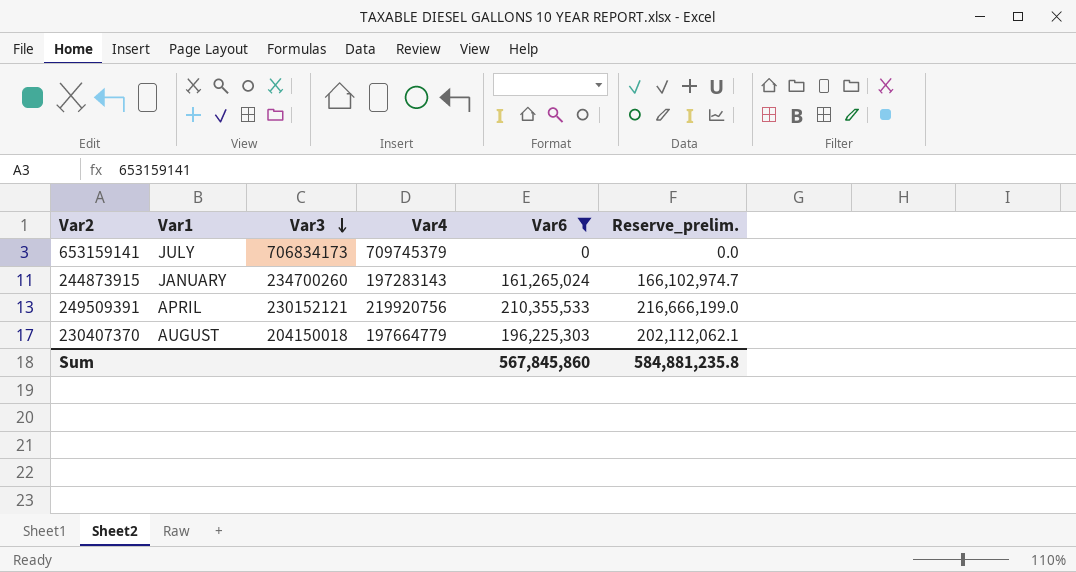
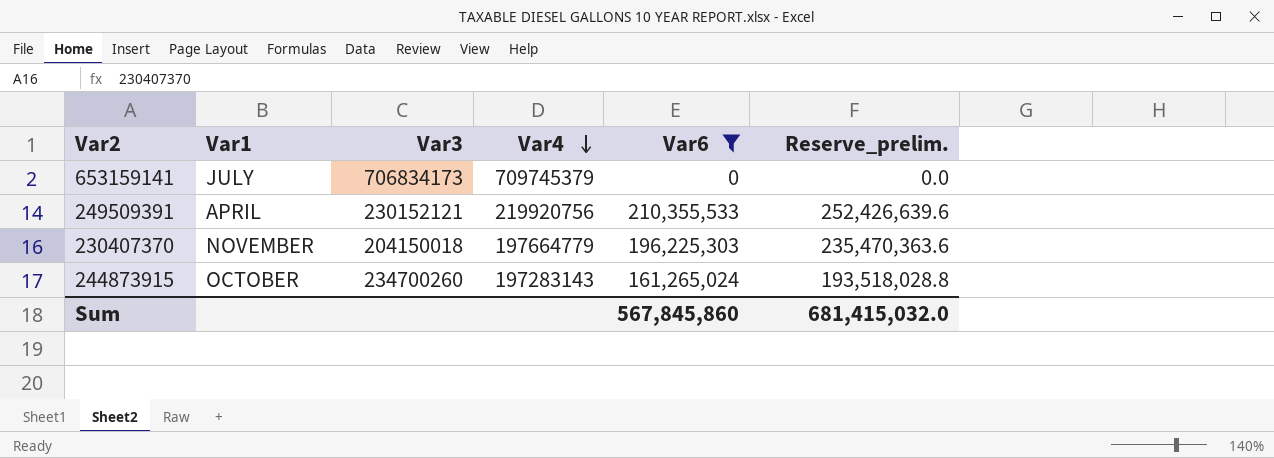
row order: Var3 descending -> Var4 descending
column Reserve_prelim. | formula: [Var6] * 1.03 -> [Var6] * 1.2
230407370 | Var1: AUGUST -> NOVEMBER
244873915 | Var1: JANUARY -> OCTOBER
Sum | Reserve_prelim.: 584,881,235.8 -> 681,415,032.0

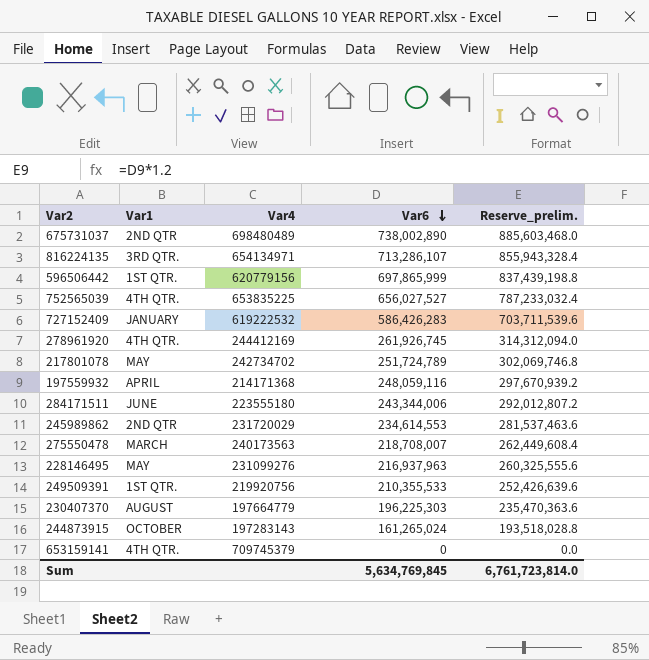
filter: Var6 <= 210,355,533 -> none
row order: Var4 descending -> Var6 descending
column Var3 | position: 3 -> none
249509391 | Var1: APRIL -> 1ST QTR.
230407370 | Var1: NOVEMBER -> AUGUST
653159141 | Var1: JULY -> 4TH QTR.
Sum | Var6: 567,845,860 -> 5,634,769,845
Sum | Reserve_prelim.: 681,415,032.0 -> 6,761,723,814.0

